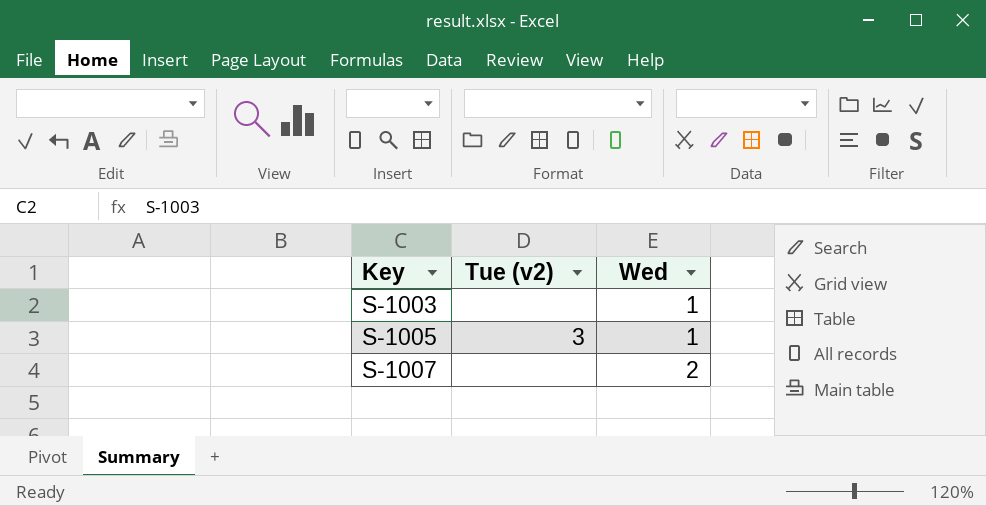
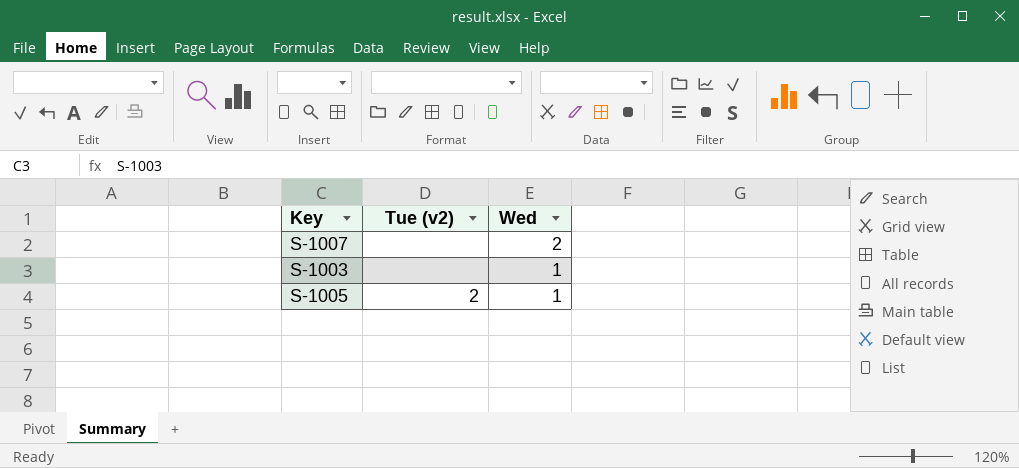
row order: Key ascending -> Wed descending
S-1005 | Tue (v2): 3 -> 2

